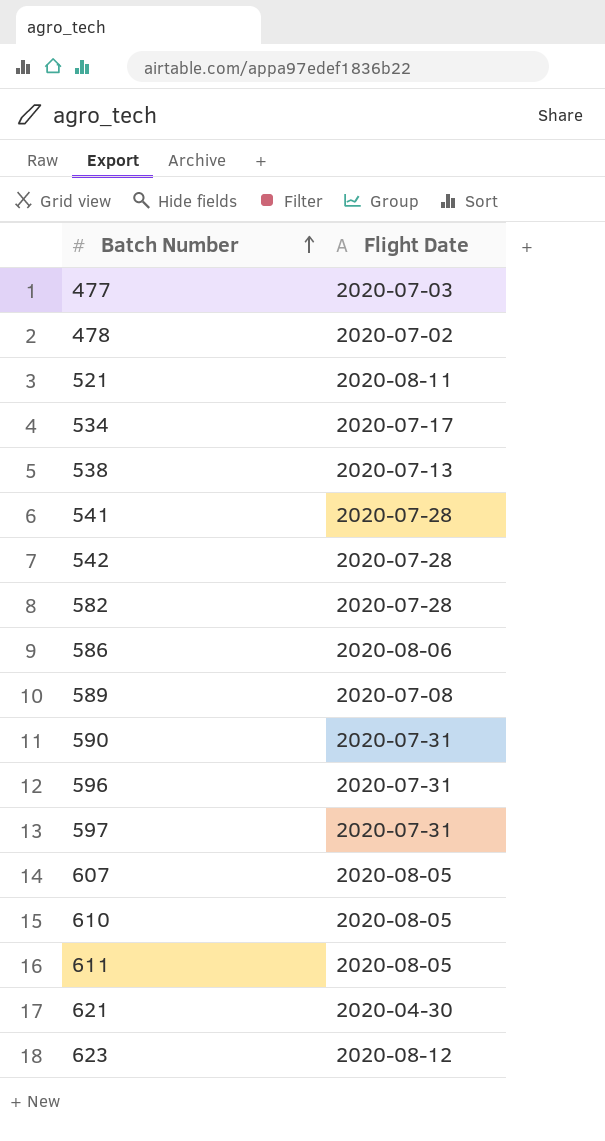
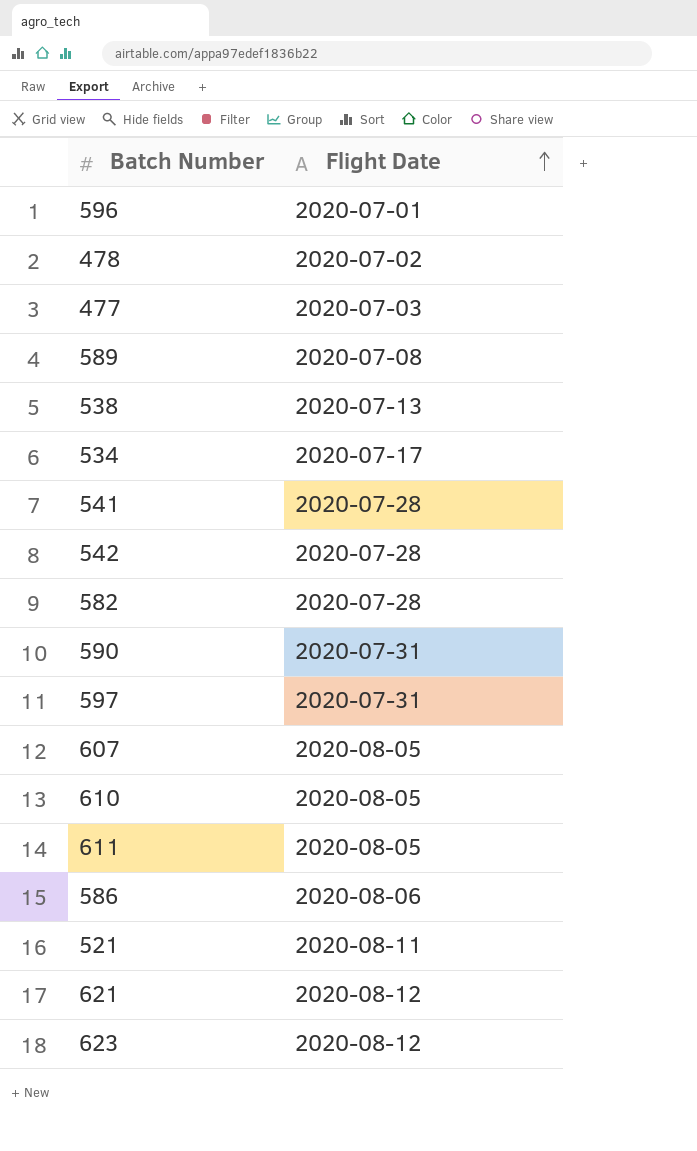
row order: Batch Number ascending -> Flight Date ascending
596 | Flight Date: 2020-07-31 -> 2020-07-01
621 | Flight Date: 2020-04-30 -> 2020-08-12

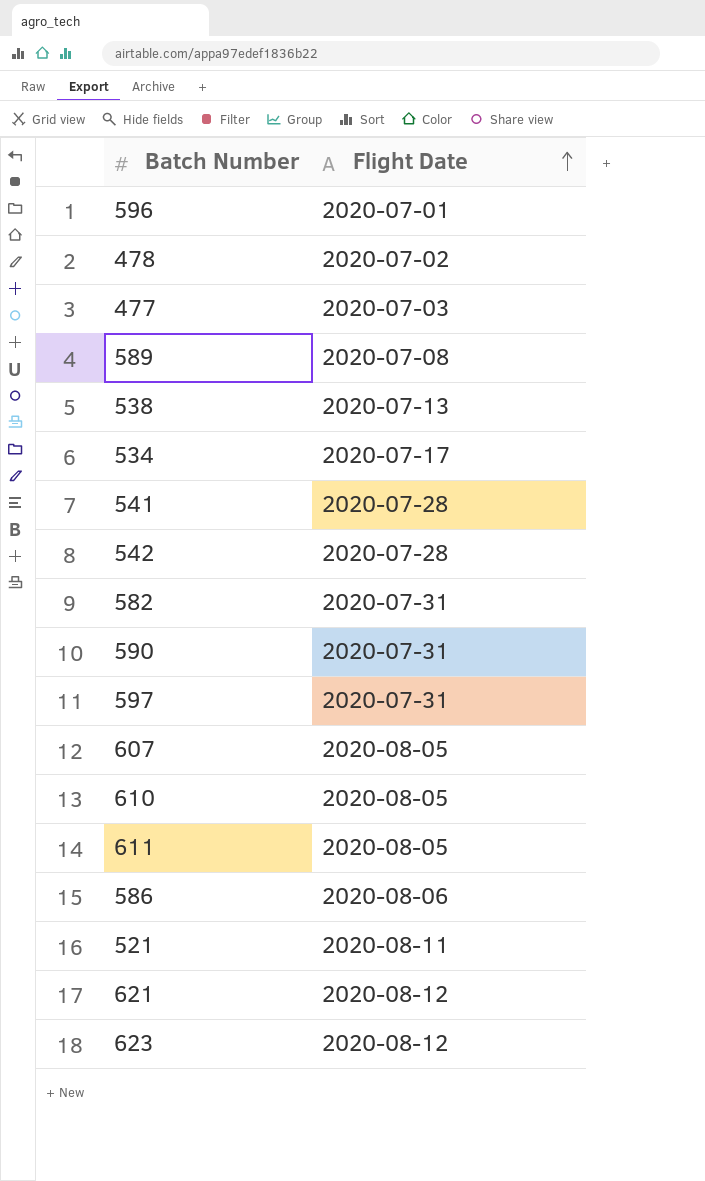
582 | Flight Date: 2020-07-28 -> 2020-07-31

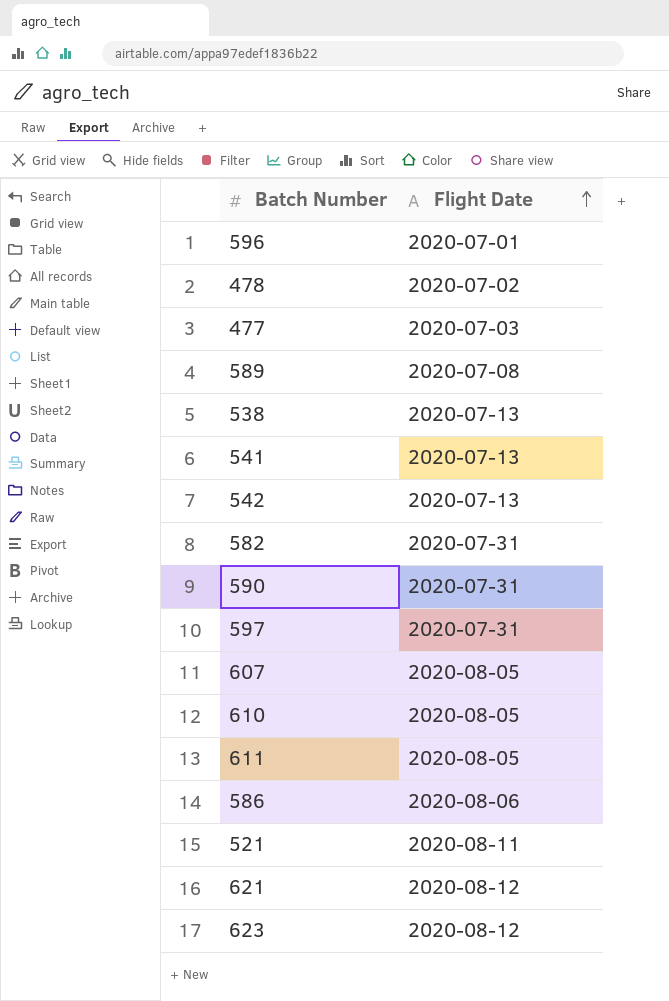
row 534: 2020-07-17 -> none
541 | Flight Date: 2020-07-28 -> 2020-07-13
542 | Flight Date: 2020-07-28 -> 2020-07-13

